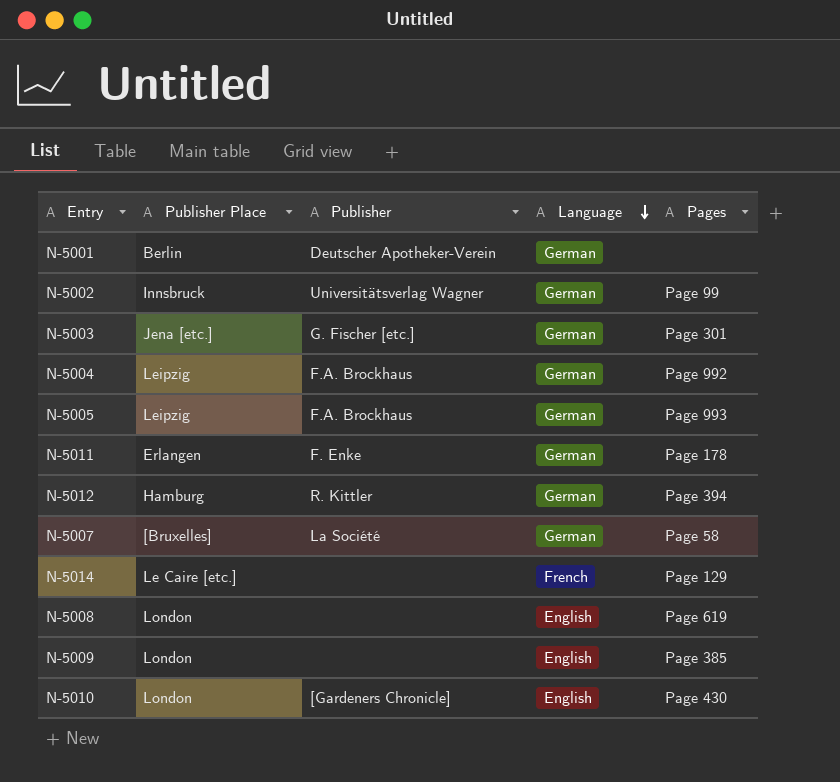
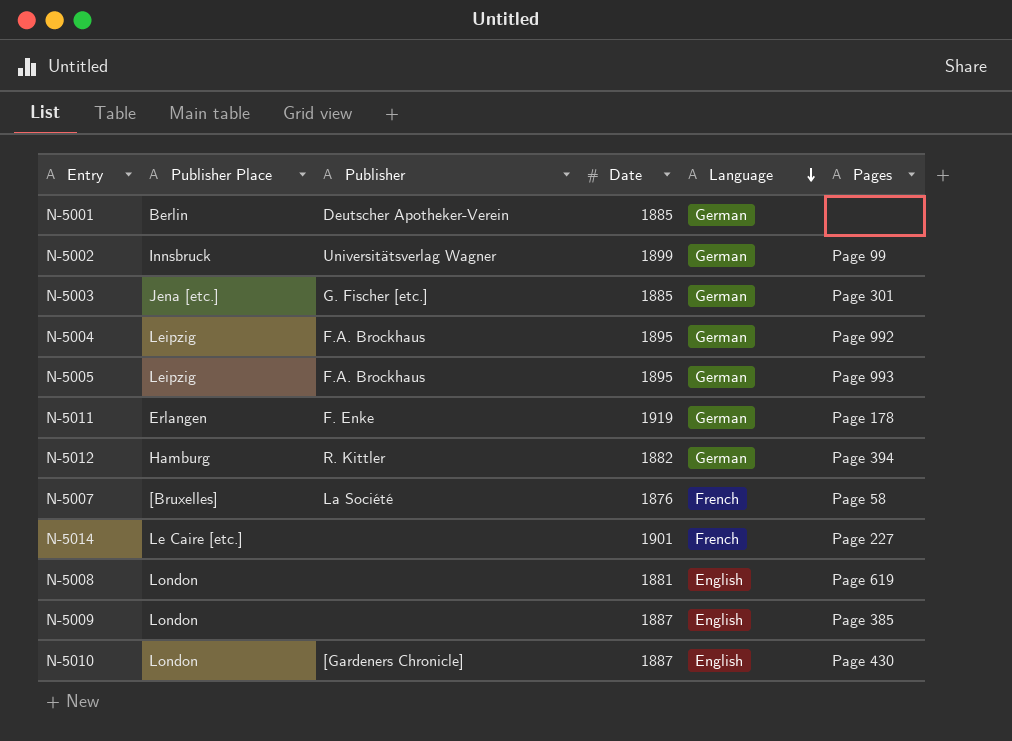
column Date | position: none -> 4
N-5007 | Language: German -> French
N-5014 | Pages: Page 129 -> Page 227

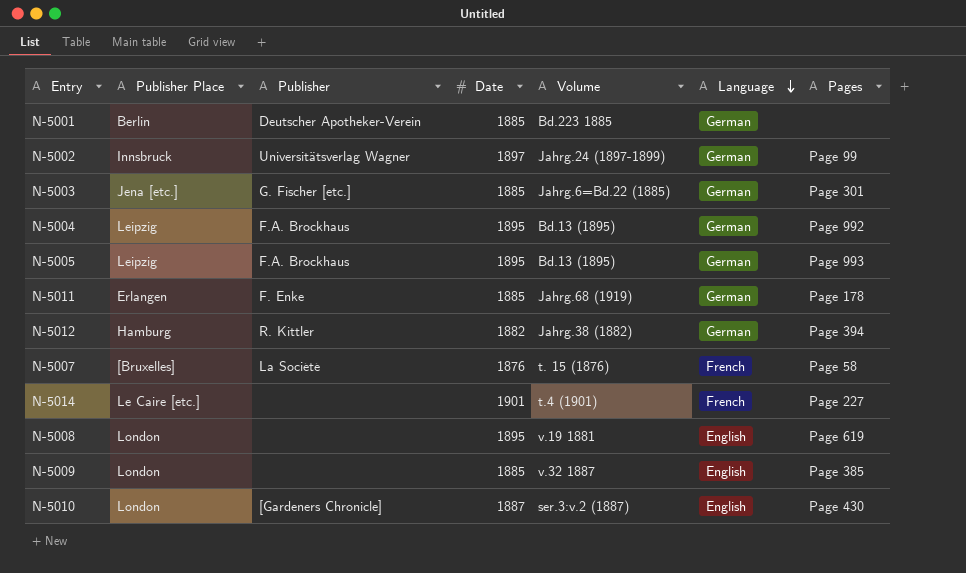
column Volume | position: none -> 5
N-5002 | Date: 1899 -> 1897
N-5011 | Date: 1919 -> 1885
N-5008 | Date: 1881 -> 1895
N-5009 | Date: 1887 -> 1885

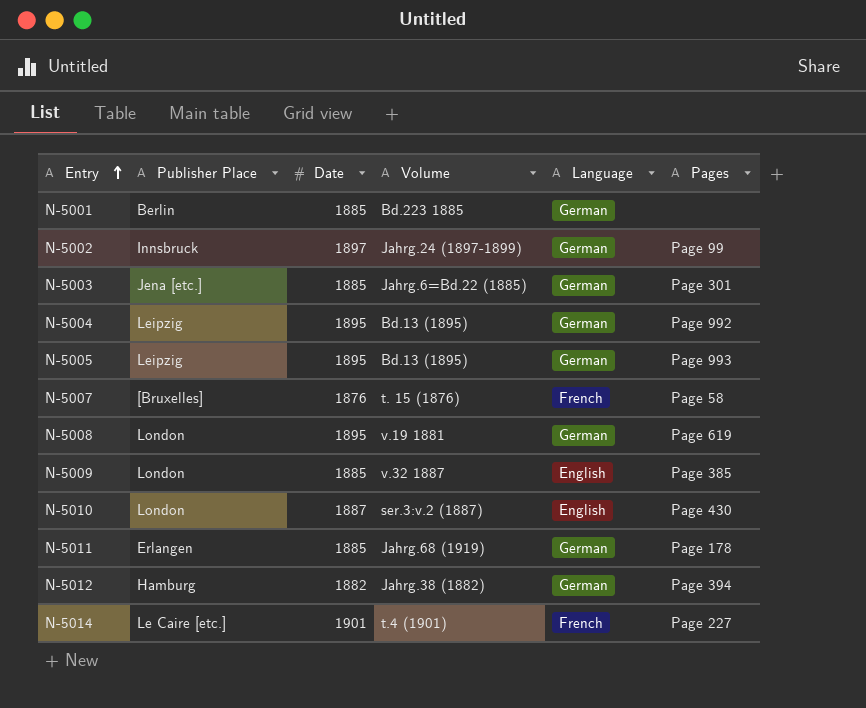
row order: Language descending -> Entry ascending
column Publisher | position: 3 -> none
N-5008 | Language: English -> German

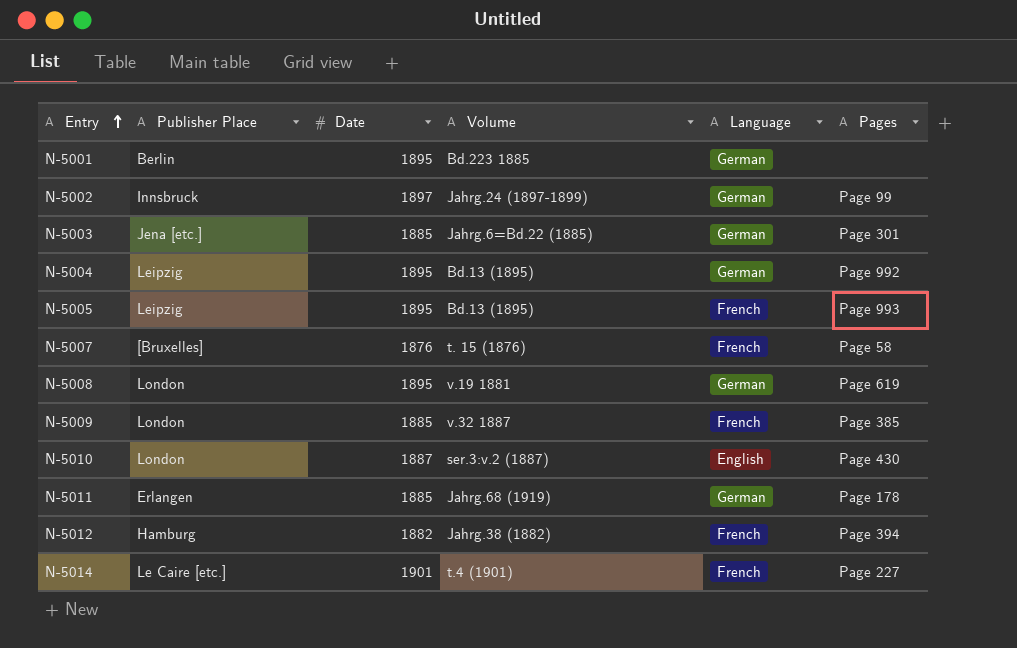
N-5001 | Date: 1885 -> 1895
N-5005 | Language: German -> French
N-5009 | Language: English -> French
N-5012 | Language: German -> French

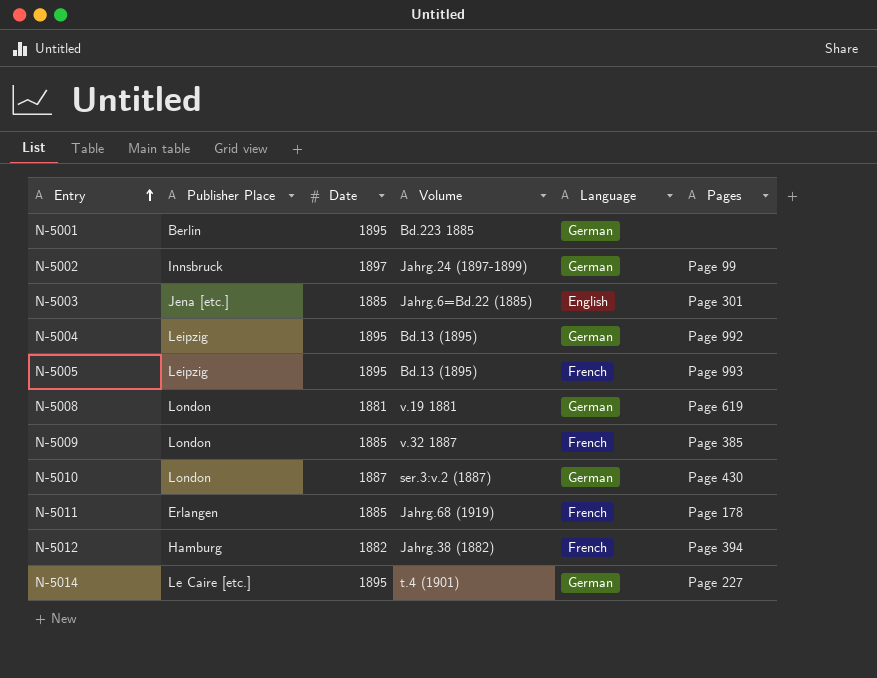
row N-5007: [Bruxelles] | 1876 | t. 15 (1876) | French | Page 58 -> none
N-5003 | Language: German -> English
N-5008 | Date: 1895 -> 1881
N-5010 | Language: English -> German
N-5011 | Language: German -> French
N-5014 | Date: 1901 -> 1895
N-5014 | Language: French -> German

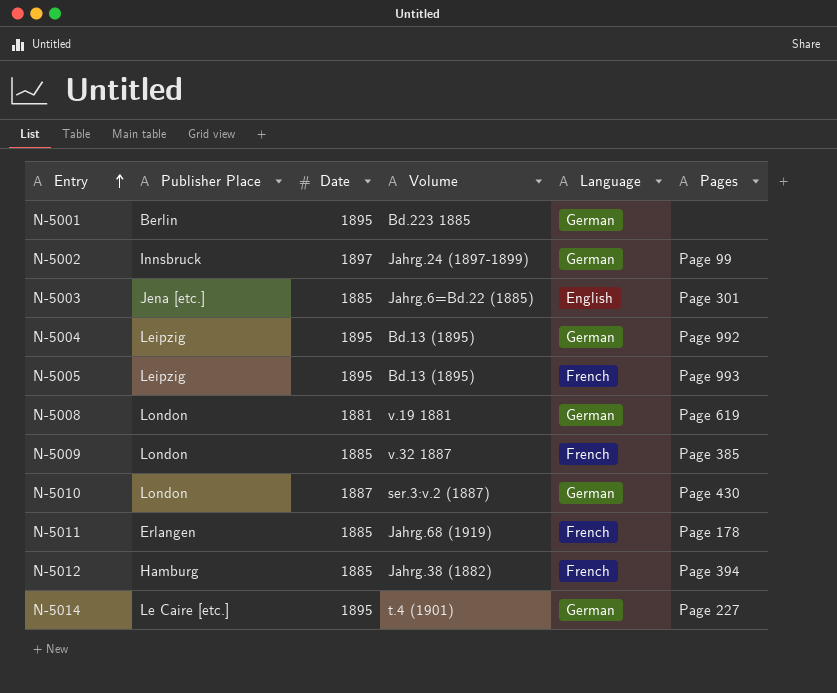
N-5012 | Date: 1882 -> 1885

